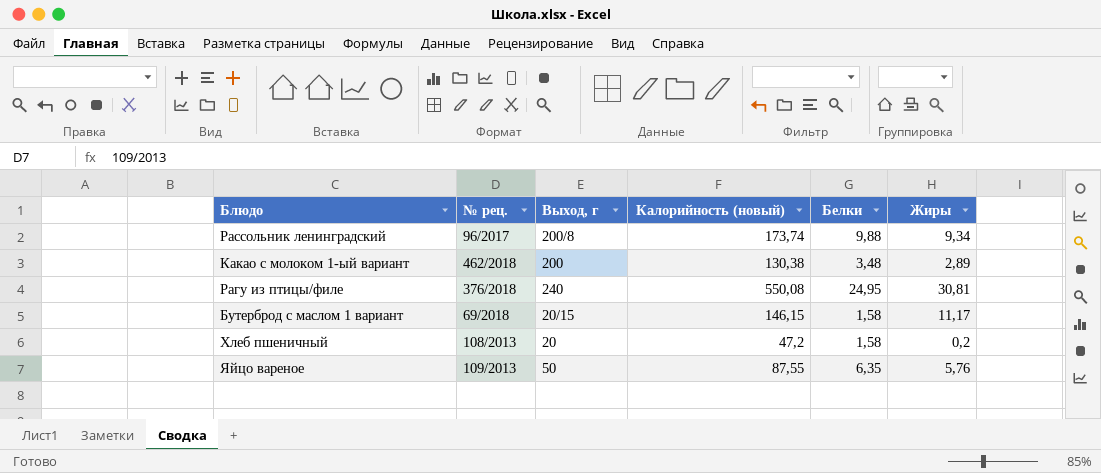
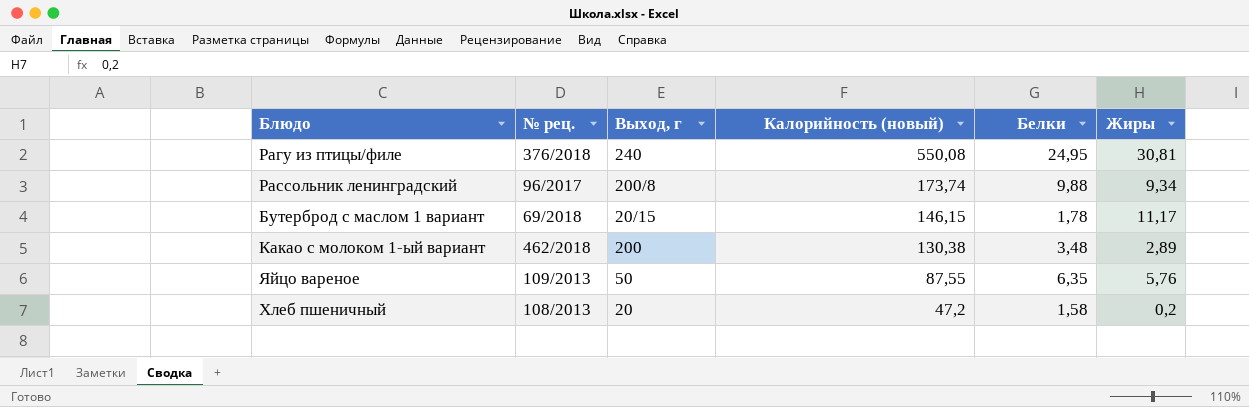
row order: none -> Калорийность (новый) descending
Бутерброд с маслом 1 вариант | Белки: 1,58 -> 1,78

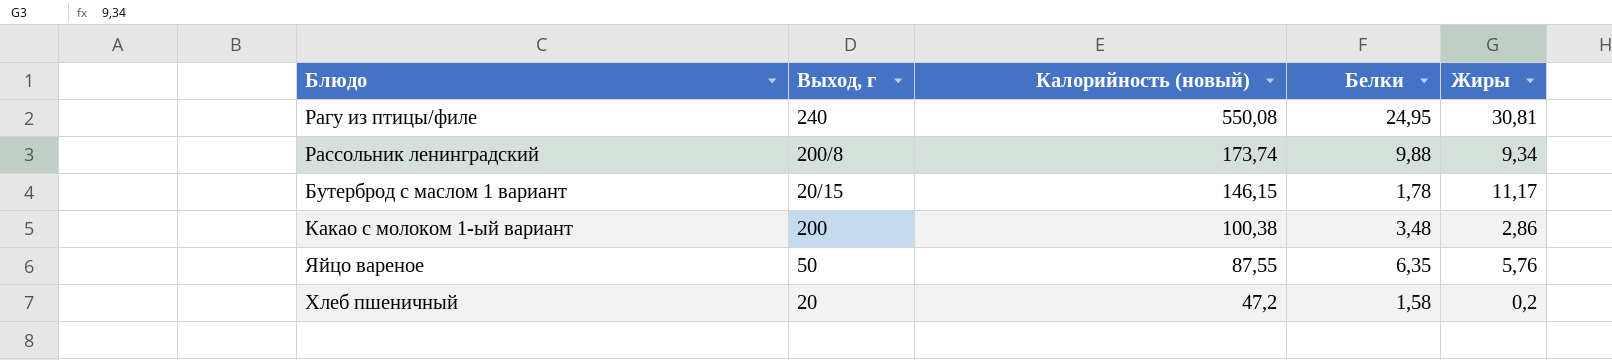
column № рец. | position: 2 -> none
Какао с молоком 1-ый вариант | Калорийность (новый): 130,38 -> 100,38
Какао с молоком 1-ый вариант | Жиры: 2,89 -> 2,86

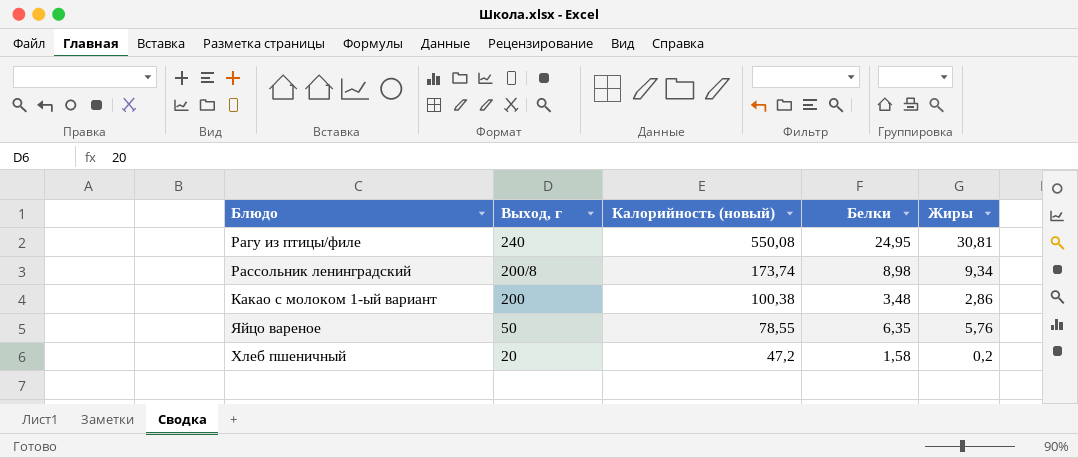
row Бутерброд с маслом 1 вариант: 20/15 | 146,15 | 1,78 | 11,17 -> none
Рассольник ленинградский | Белки: 9,88 -> 8,98
Яйцо вареное | Калорийность (новый): 87,55 -> 78,55

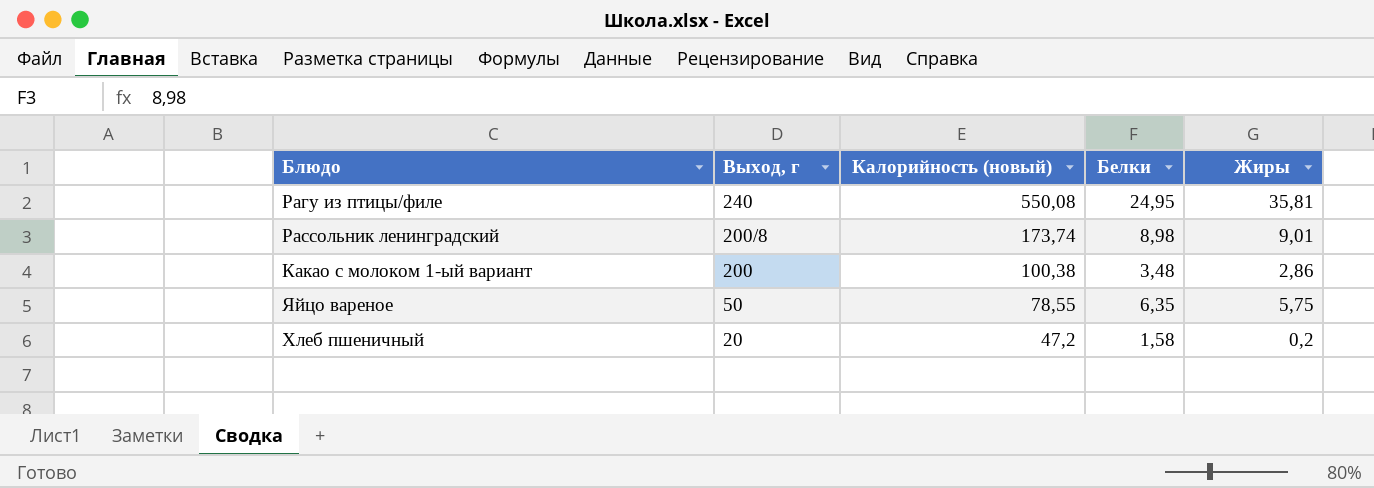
Рагу из птицы/филе | Жиры: 30,81 -> 35,81
Рассольник ленинградский | Жиры: 9,34 -> 9,01
Яйцо вареное | Жиры: 5,76 -> 5,75

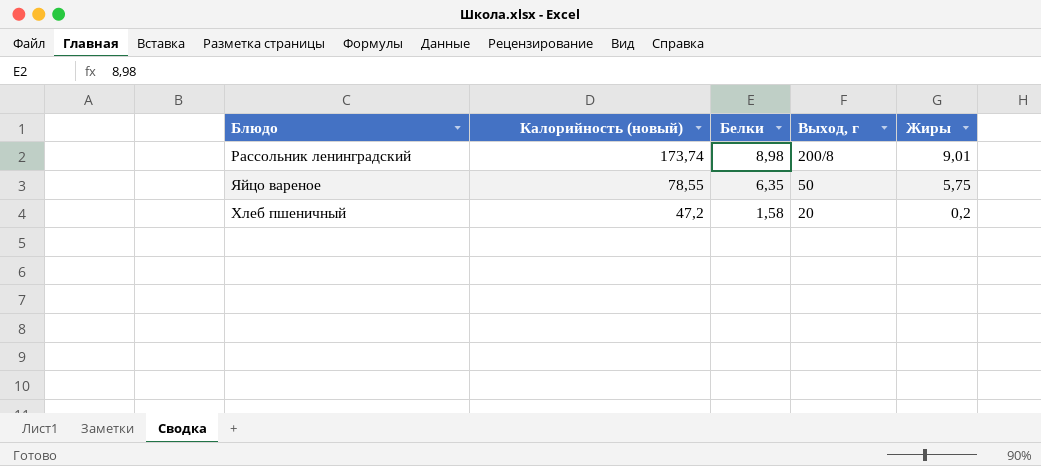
column Выход, г | position: 2 -> 4
row Рагу из птицы/филе: 240 | 550,08 | 24,95 | 35,81 -> none
row Какао с молоком 1-ый вариант: 200 | 100,38 | 3,48 | 2,86 -> none

